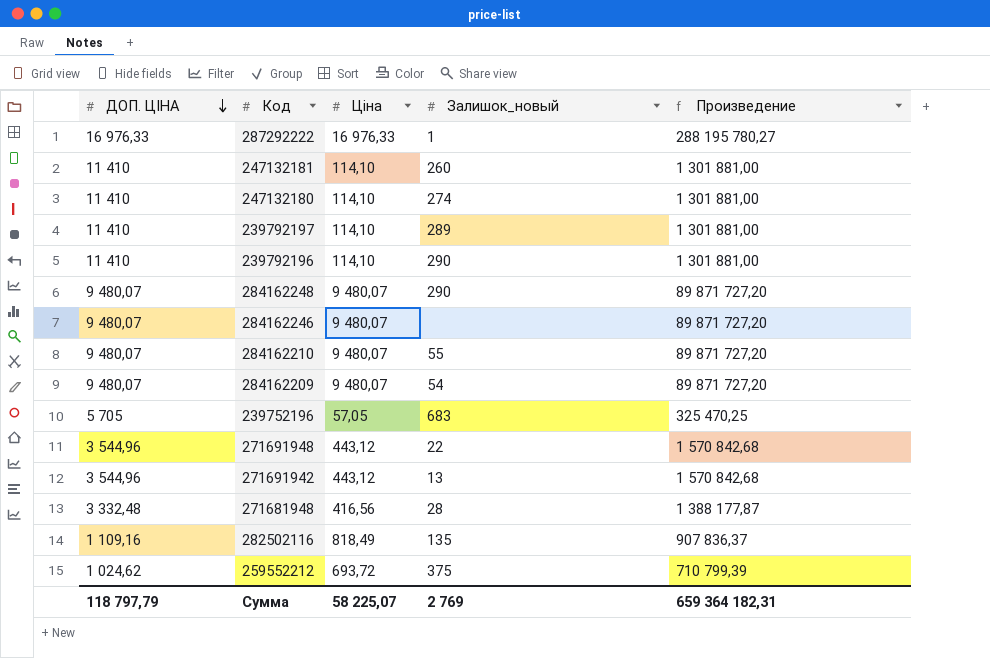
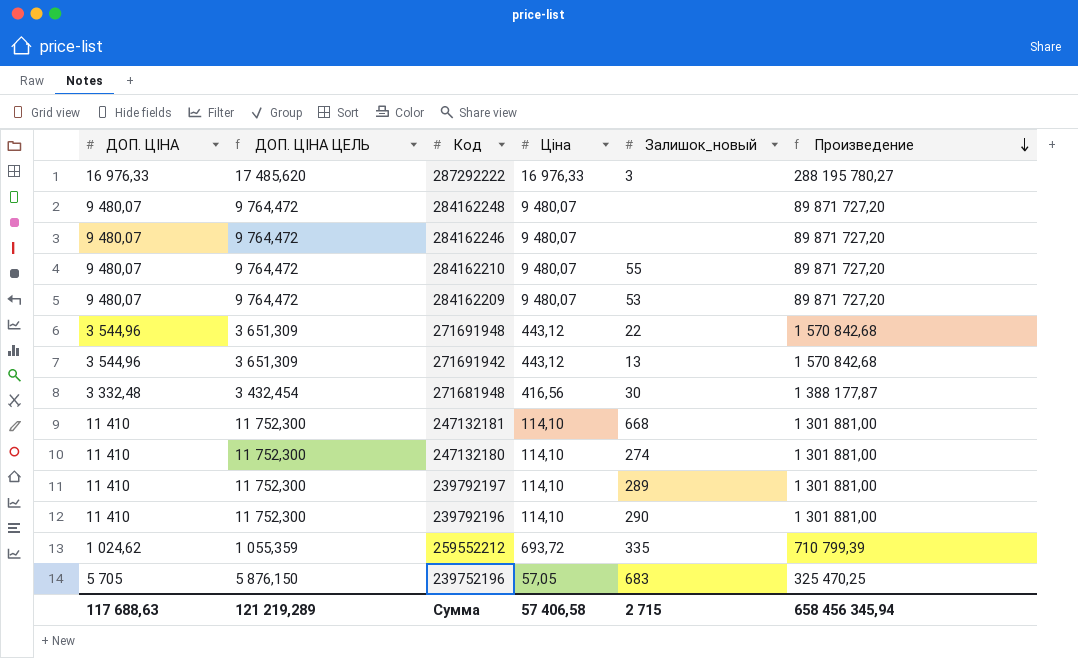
row order: ДОП. ЦІНА descending -> Произведение descending
column ДОП. ЦІНА ЦЕЛЬ | formula: none -> [ДОП. ЦІНА] * 1,03
row 282502116: 1 109,16 | 818,49 | 135 | 907 836,37 -> none
287292222 | Залишок_новый: 1 -> 3
284162248 | Залишок_новый: 290 -> none
284162209 | Залишок_новый: 54 -> 53
271681948 | Залишок_новый: 28 -> 30
247132181 | Залишок_новый: 260 -> 668
259552212 | Залишок_новый: 375 -> 335
Сумма | ДОП. ЦІНА: 118 797,79 -> 117 688,63
Сумма | Ціна: 58 225,07 -> 57 406,58
Сумма | Залишок_новый: 2 769 -> 2 715
Сумма | Произведение: 659 364 182,31 -> 658 456 345,94

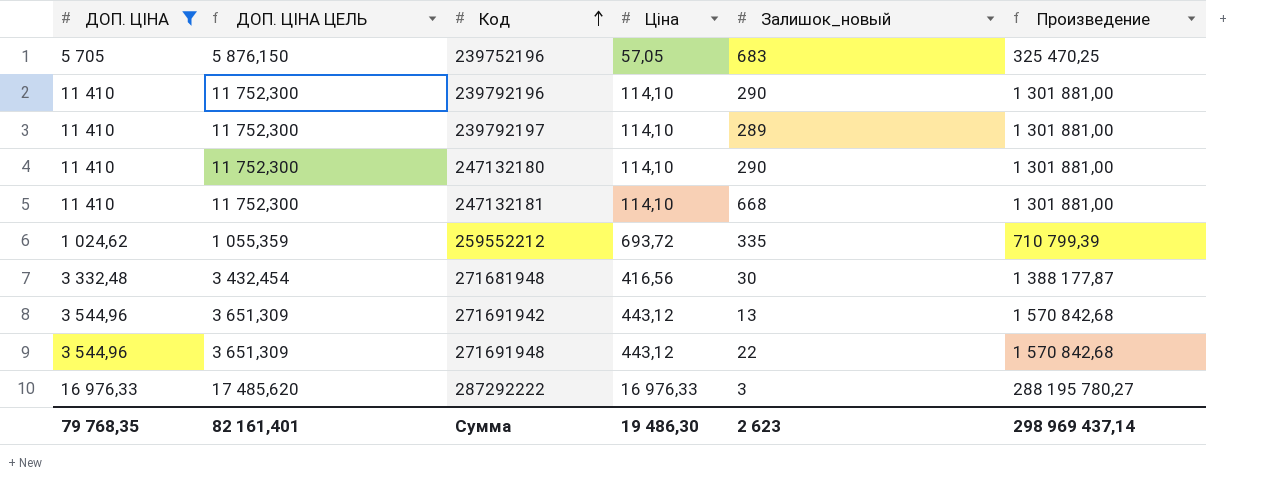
filter: none -> ДОП. ЦІНА != 9 480,07
row order: Произведение descending -> Код ascending
247132180 | Залишок_новый: 274 -> 290
Сумма | ДОП. ЦІНА: 117 688,63 -> 79 768,35
Сумма | ДОП. ЦІНА ЦЕЛЬ: 121 219,289 -> 82 161,401
Сумма | Ціна: 57 406,58 -> 19 486,30
Сумма | Залишок_новый: 2 715 -> 2 623
Сумма | Произведение: 658 456 345,94 -> 298 969 437,14

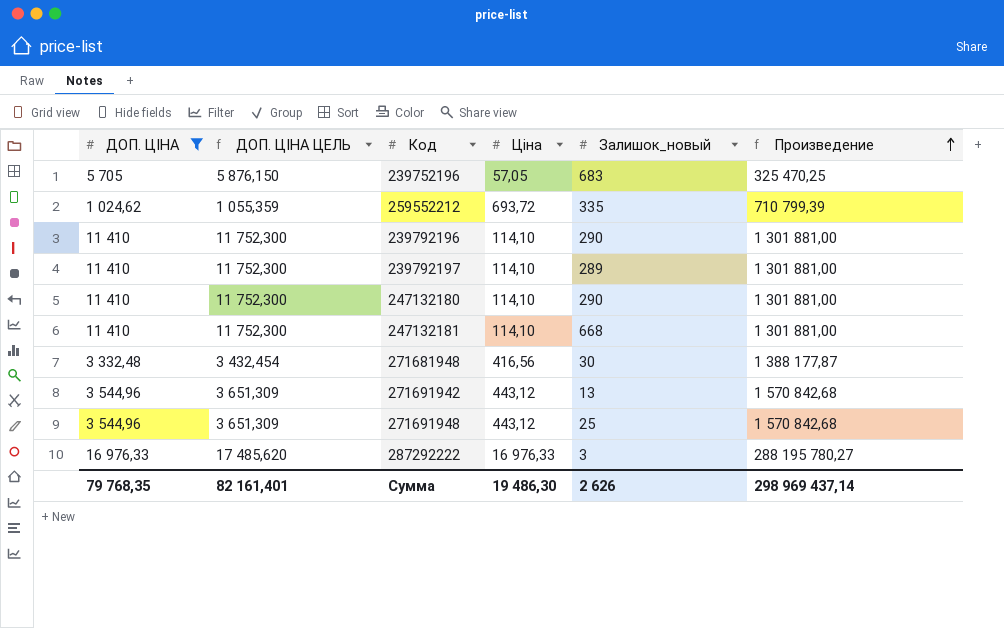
row order: Код ascending -> Произведение ascending
271691948 | Залишок_новый: 22 -> 25
Сумма | Залишок_новый: 2 623 -> 2 626

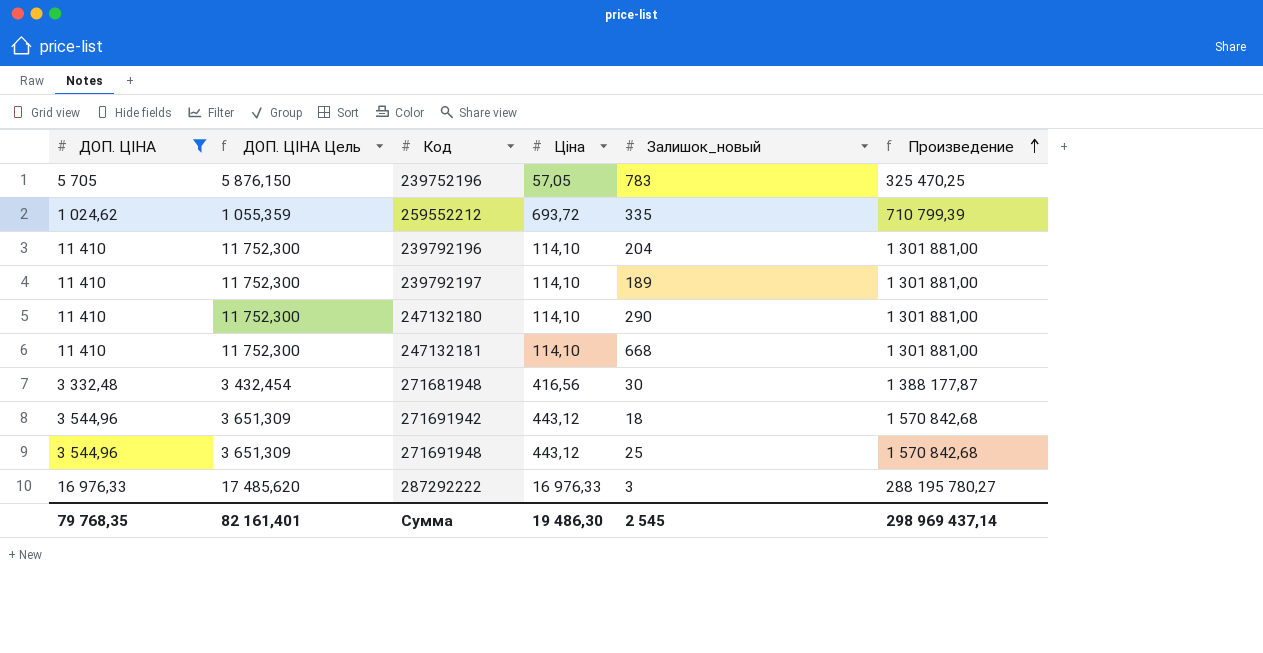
column name: ДОП. ЦІНА ЦЕЛЬ -> ДОП. ЦІНА Цель
239752196 | Залишок_новый: 683 -> 783
239792196 | Залишок_новый: 290 -> 204
239792197 | Залишок_новый: 289 -> 189
271691942 | Залишок_новый: 13 -> 18
Сумма | Залишок_новый: 2 626 -> 2 545

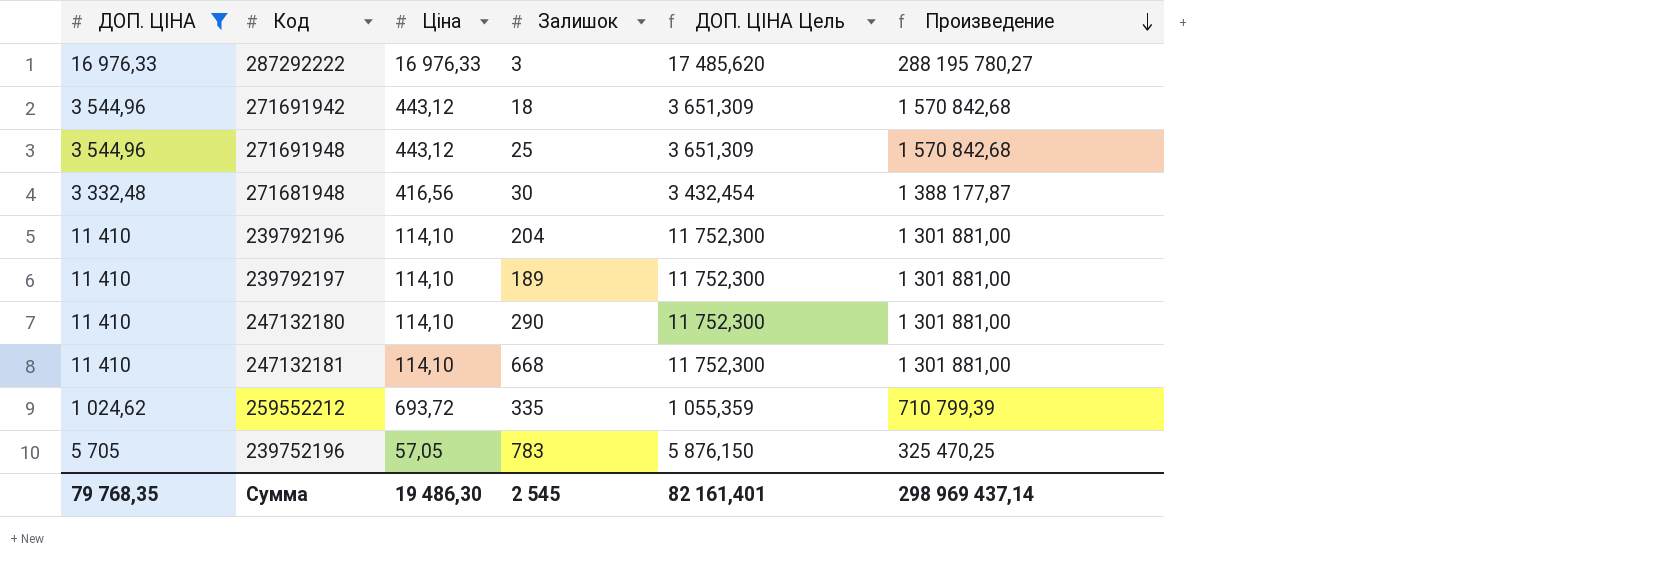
row order: Произведение ascending -> Произведение descending
column name: Залишок_новый -> Залишок
column ДОП. ЦІНА Цель | position: 2 -> 5

